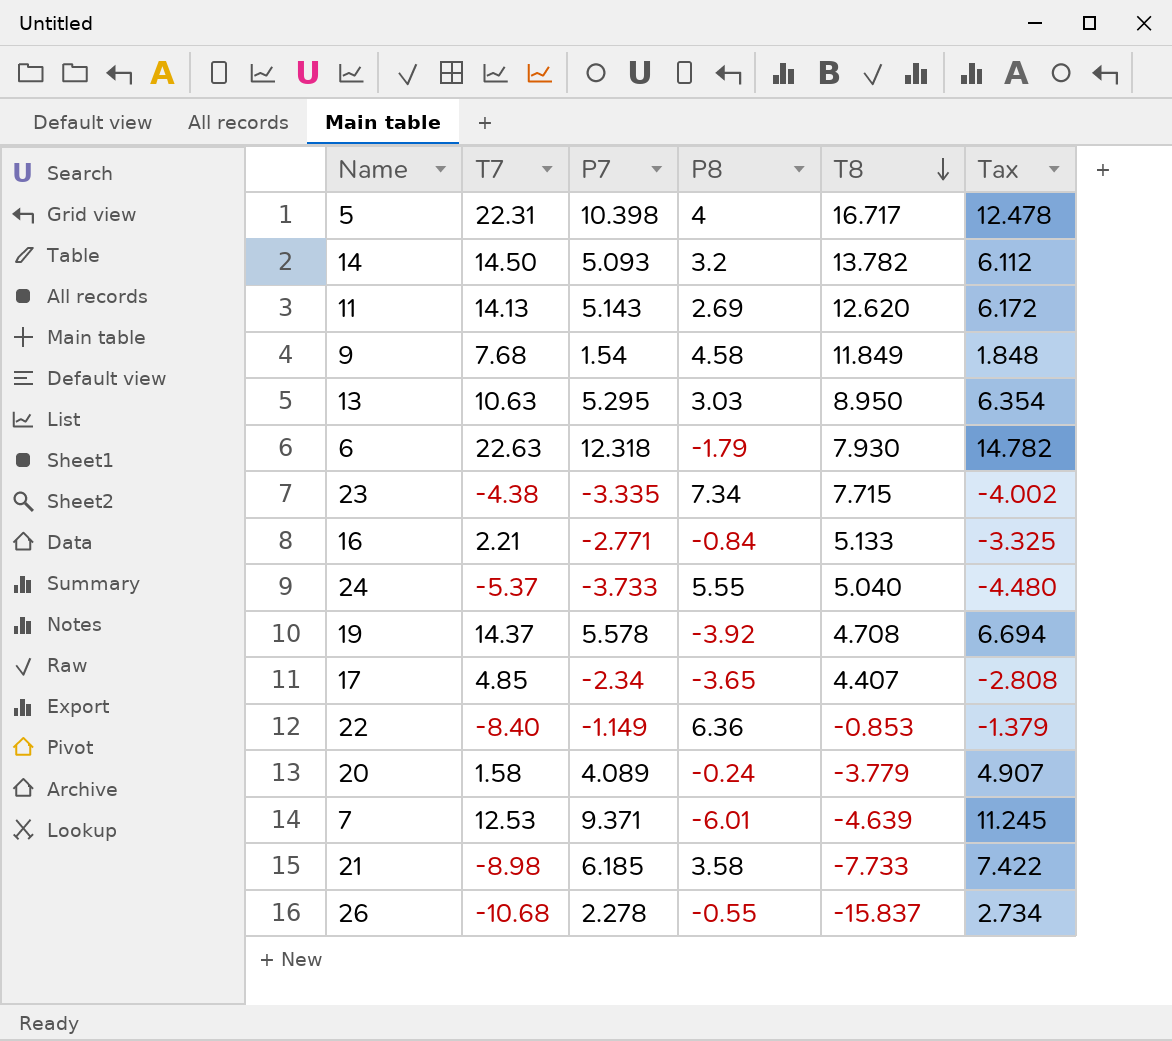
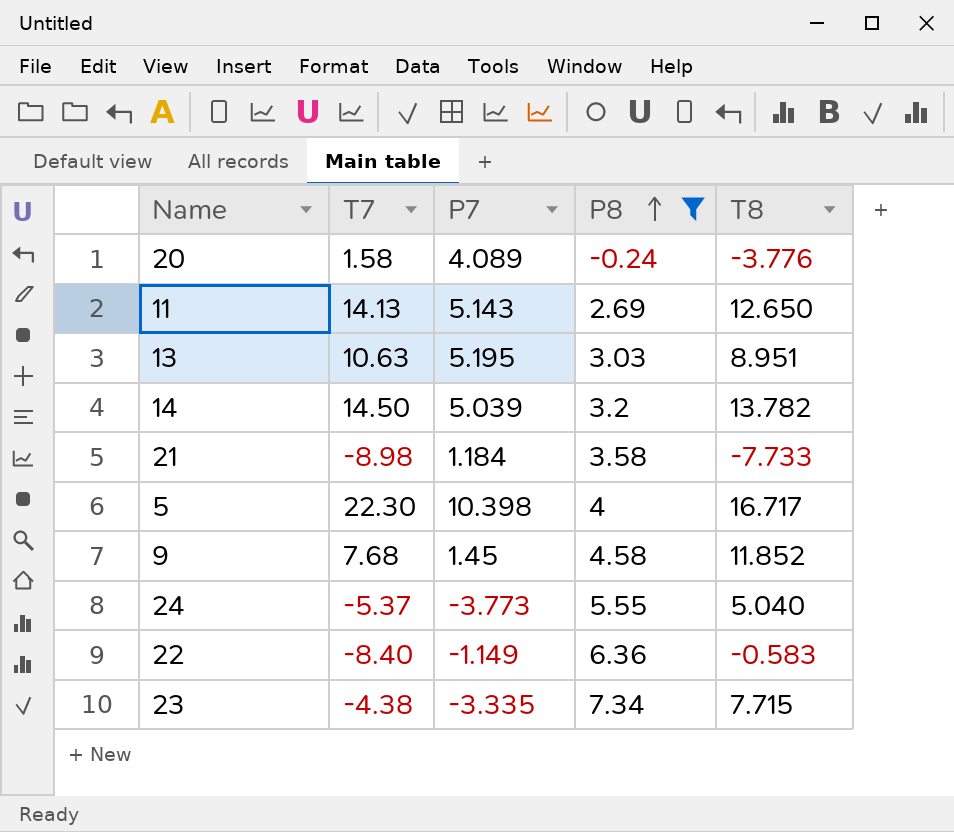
filter: none -> P8 >= -0.24
row order: T8 descending -> P8 ascending
column Tax | formula: [P7] * 1.2 -> none
20 | T8: -3.779 -> -3.776
11 | T8: 12.620 -> 12.650
13 | P7: 5.295 -> 5.195
13 | T8: 8.950 -> 8.951
14 | P7: 5.093 -> 5.039
21 | P7: 6.185 -> 1.184
5 | T7: 22.31 -> 22.30
9 | P7: 1.54 -> 1.45
9 | T8: 11.849 -> 11.852
24 | P7: -3.733 -> -3.773
22 | T8: -0.853 -> -0.583

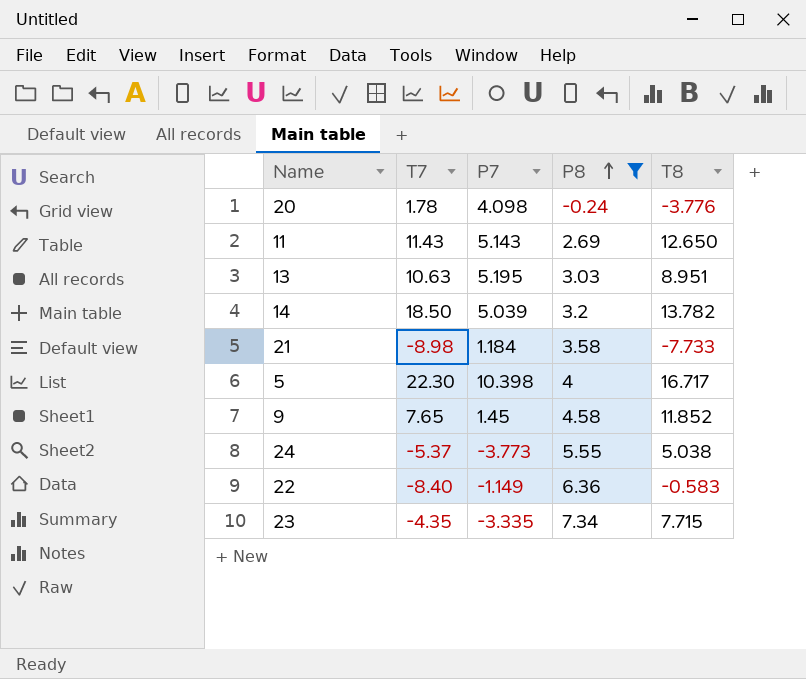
20 | T7: 1.58 -> 1.78
20 | P7: 4.089 -> 4.098
11 | T7: 14.13 -> 11.43
14 | T7: 14.50 -> 18.50
9 | T7: 7.68 -> 7.65
24 | T8: 5.040 -> 5.038
23 | T7: -4.38 -> -4.35

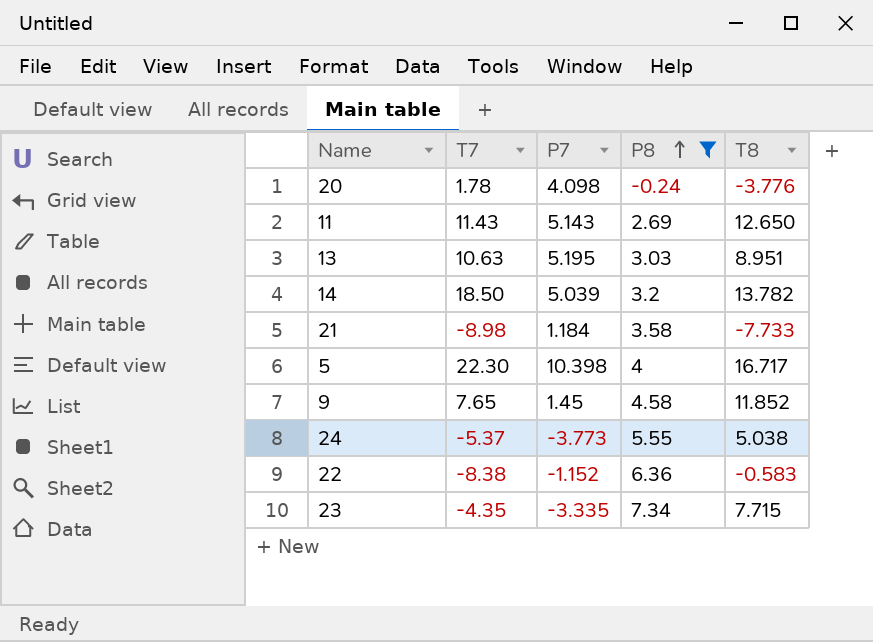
22 | T7: -8.40 -> -8.38
22 | P7: -1.149 -> -1.152

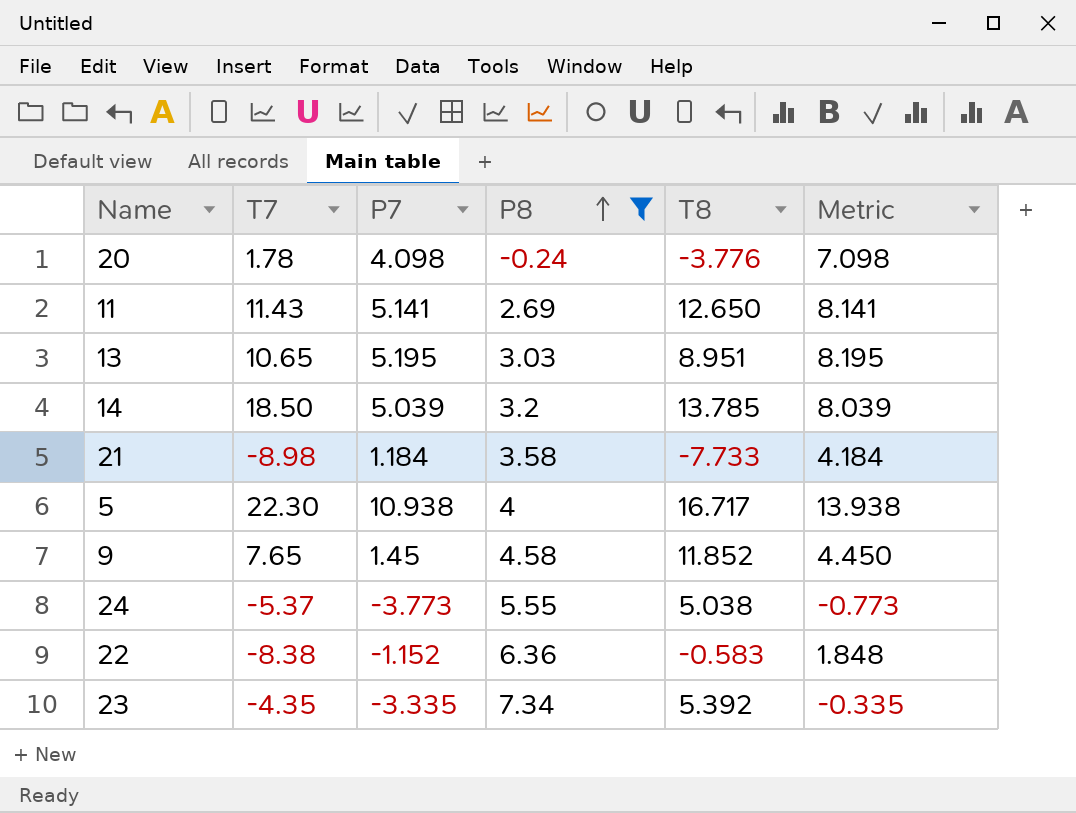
column Metric | formula: none -> [P7] + 3
11 | P7: 5.143 -> 5.141
13 | T7: 10.63 -> 10.65
14 | T8: 13.782 -> 13.785
5 | P7: 10.398 -> 10.938
23 | T8: 7.715 -> 5.392

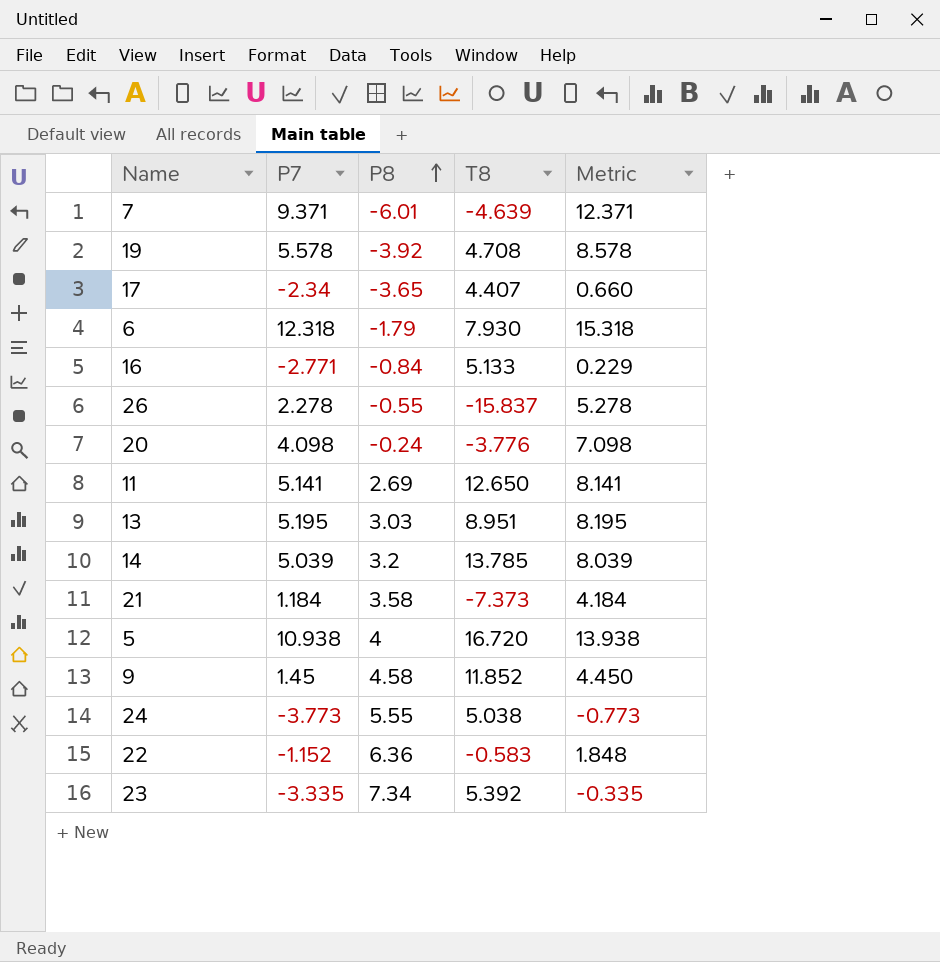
filter: P8 >= -0.24 -> none
column T7 | position: 2 -> none
21 | T8: -7.733 -> -7.373
5 | T8: 16.717 -> 16.720

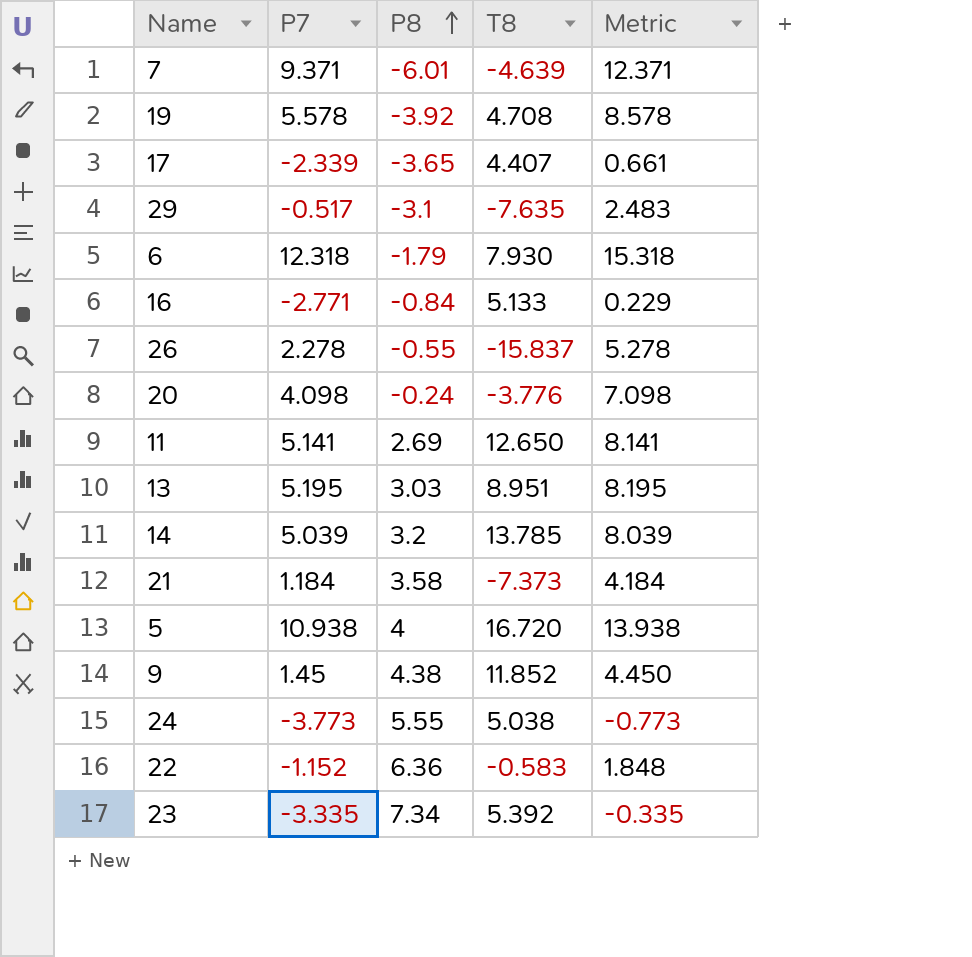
17 | P7: -2.34 -> -2.339
17 | Metric: 0.660 -> 0.661
row 29: none -> -0.517 | -3.1 | -7.635 | 2.483
9 | P8: 4.58 -> 4.38

